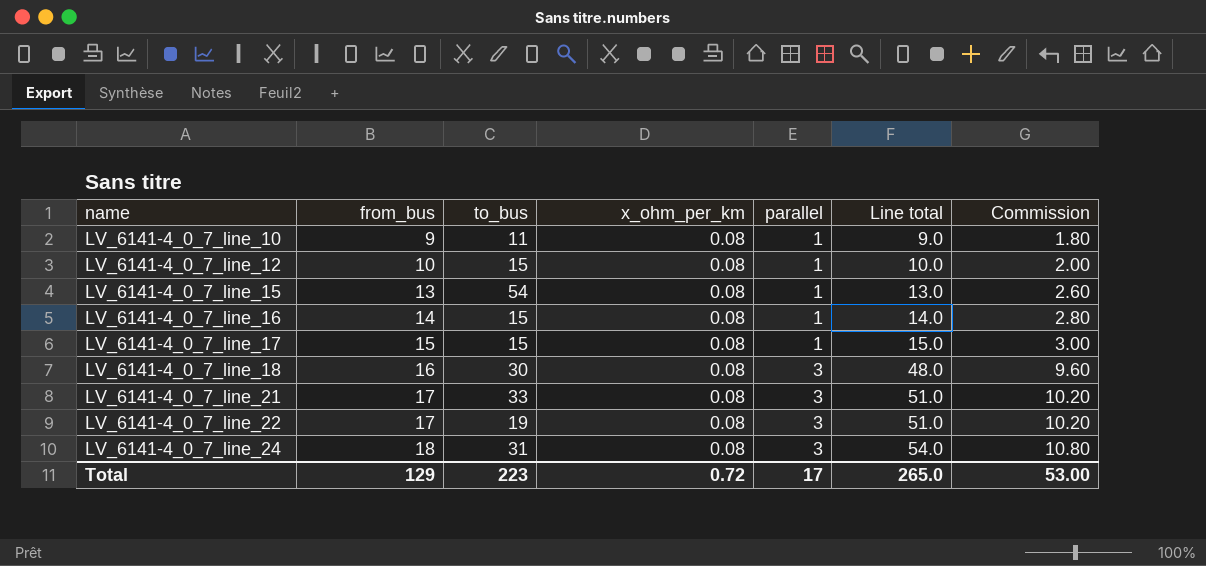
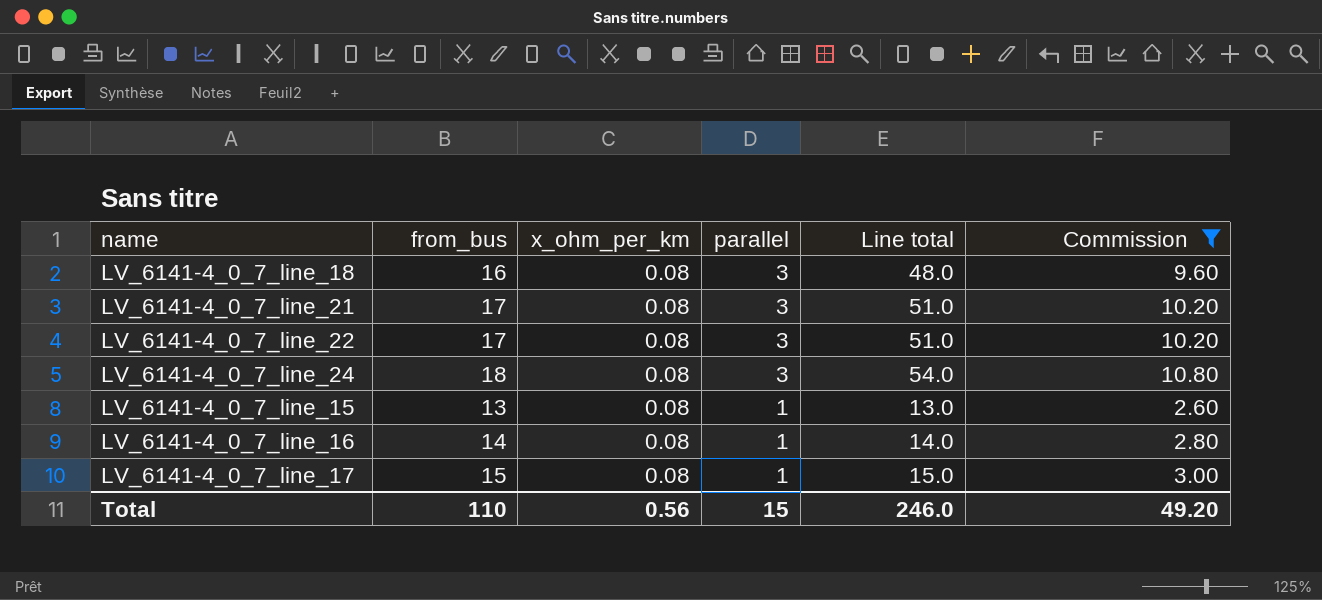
filter: none -> Commission >= 2.60
row order: name ascending -> parallel descending
column to_bus | position: 3 -> none
Total | from_bus: 129 -> 110
Total | x_ohm_per_km: 0.72 -> 0.56
Total | parallel: 17 -> 15
Total | Line total: 265.0 -> 246.0
Total | Commission: 53.00 -> 49.20

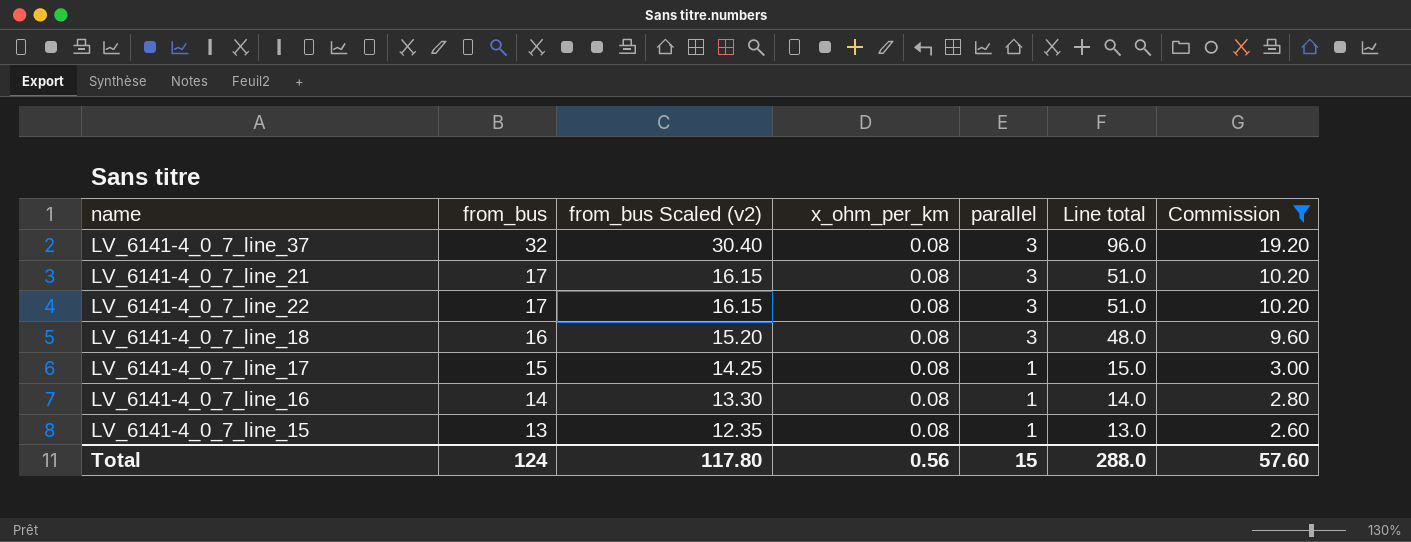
row order: parallel descending -> from_bus descending
column from_bus Scaled (v2) | formula: none -> [from_bus] * 0.95
row LV_6141-4_0_7_line_24: 18 | 0.08 | 3 | 54.0 | 10.80 -> none
row LV_6141-4_0_7_line_37: none -> 32 | 30.40 | 0.08 | 3 | 96.0 | 19.20
Total | from_bus: 110 -> 124
Total | Line total: 246.0 -> 288.0
Total | Commission: 49.20 -> 57.60

